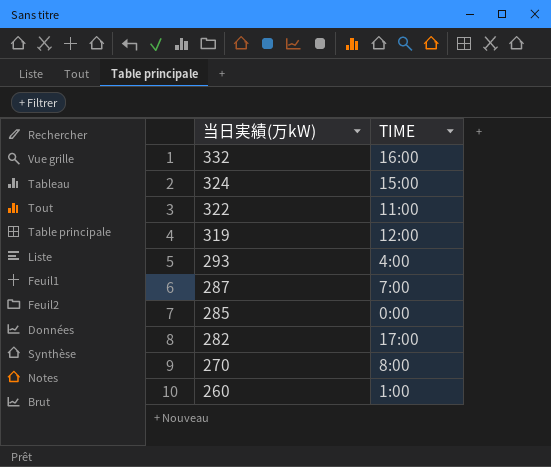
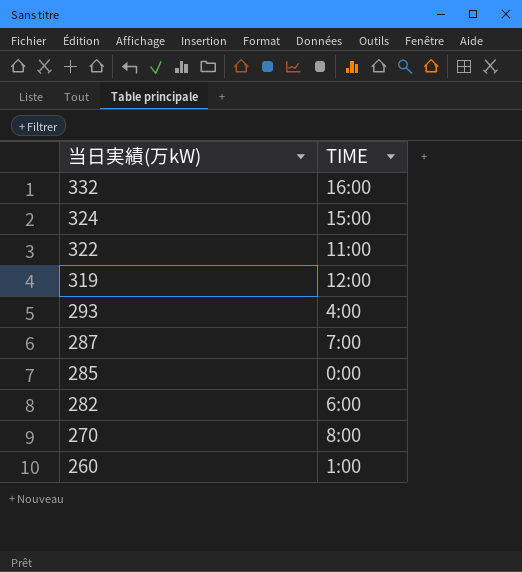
282 | TIME: 17:00 -> 6:00

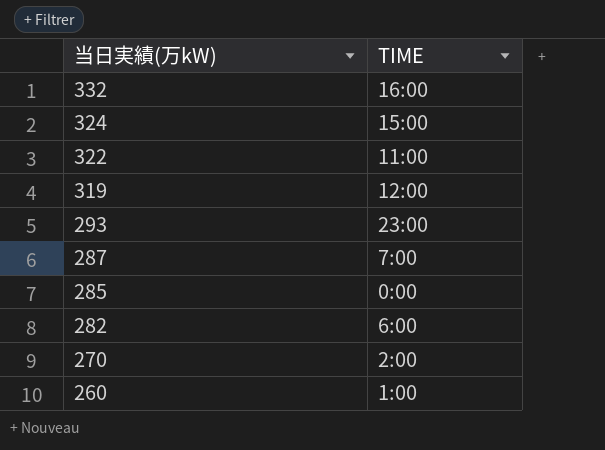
293 | TIME: 4:00 -> 23:00
270 | TIME: 8:00 -> 2:00

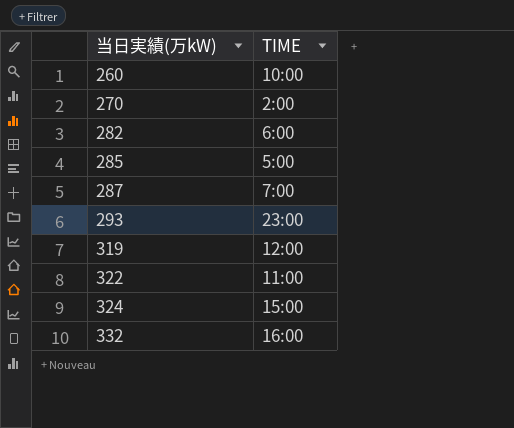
row order: 当日実績(万kW) descending -> 当日実績(万kW) ascending
260 | TIME: 1:00 -> 10:00
285 | TIME: 0:00 -> 5:00

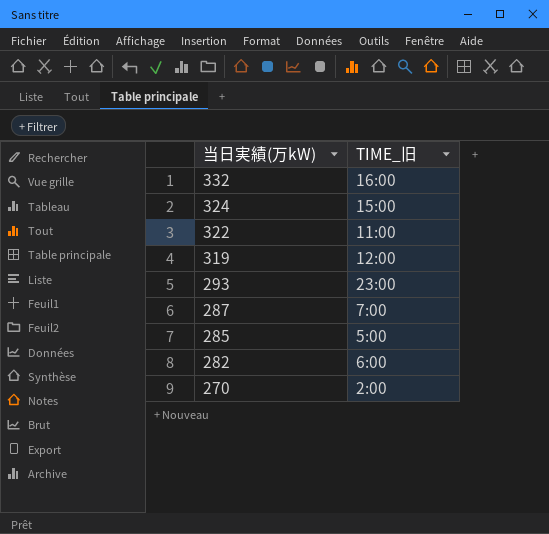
row order: 当日実績(万kW) ascending -> 当日実績(万kW) descending
column name: TIME -> TIME_旧
row 260: 10:00 -> none

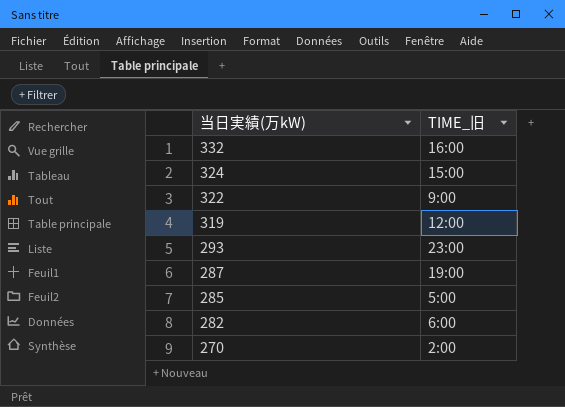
322 | TIME_旧: 11:00 -> 9:00
287 | TIME_旧: 7:00 -> 19:00

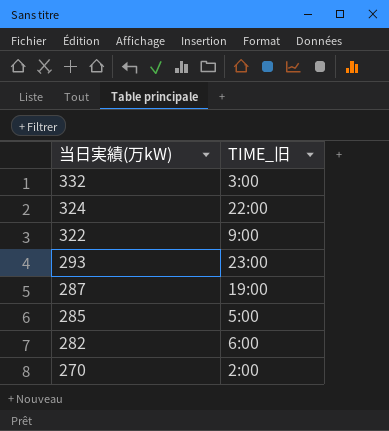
row 319: 12:00 -> none
332 | TIME_旧: 16:00 -> 3:00
324 | TIME_旧: 15:00 -> 22:00

